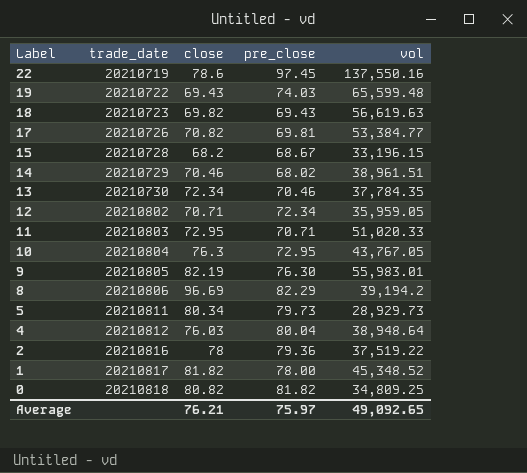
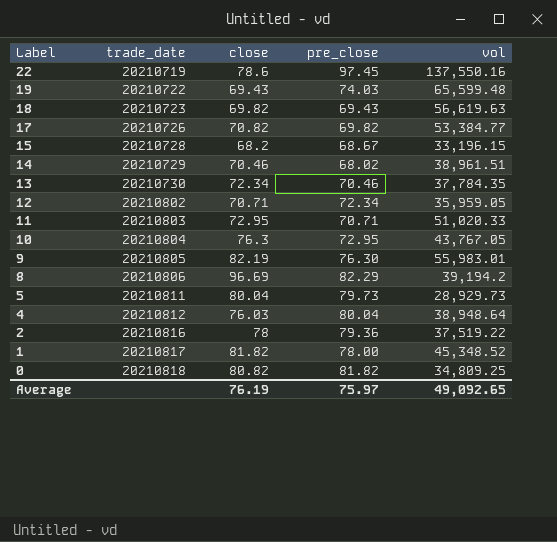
17 | pre_close: 69.81 -> 69.82
5 | close: 80.34 -> 80.04
Average | close: 76.21 -> 76.19

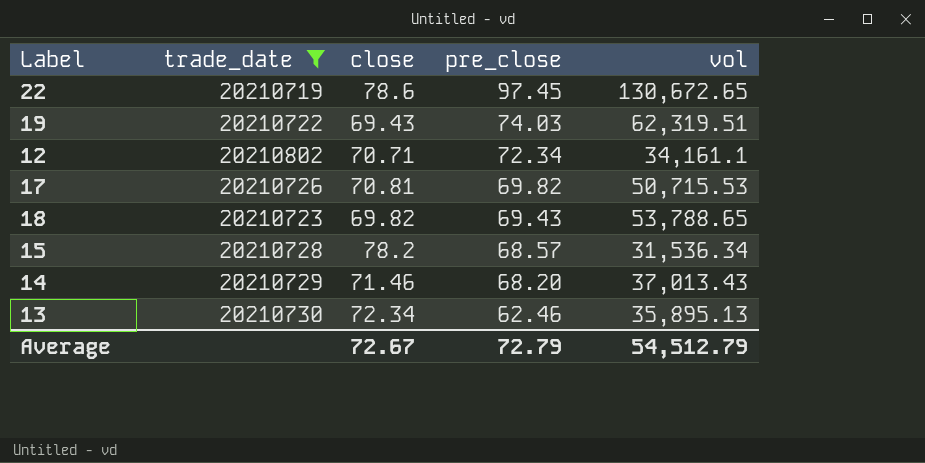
filter: none -> trade_date <= 20210802
row order: Label descending -> pre_close descending
22 | vol: 137,550.16 -> 130,672.65
19 | vol: 65,599.48 -> 62,319.51
12 | vol: 35,959.05 -> 34,161.1
17 | close: 70.82 -> 70.81
17 | vol: 53,384.77 -> 50,715.53
18 | vol: 56,619.63 -> 53,788.65
15 | close: 68.2 -> 78.2
15 | pre_close: 68.67 -> 68.57
15 | vol: 33,196.15 -> 31,536.34
14 | close: 70.46 -> 71.46
14 | pre_close: 68.02 -> 68.20
14 | vol: 38,961.51 -> 37,013.43
13 | pre_close: 70.46 -> 62.46
13 | vol: 37,784.35 -> 35,895.13
Average | close: 76.19 -> 72.67
Average | pre_close: 75.97 -> 72.79
Average | vol: 49,092.65 -> 54,512.79

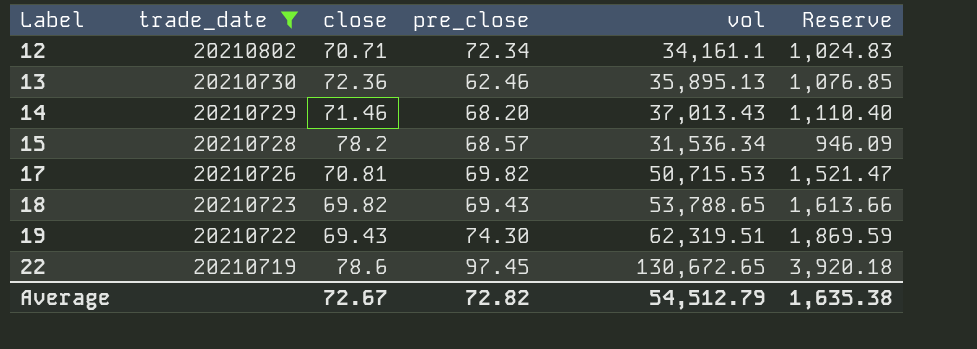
row order: pre_close descending -> Label ascending
column Reserve | formula: none -> [vol] * 0.03
13 | close: 72.34 -> 72.36
19 | pre_close: 74.03 -> 74.30
Average | pre_close: 72.79 -> 72.82

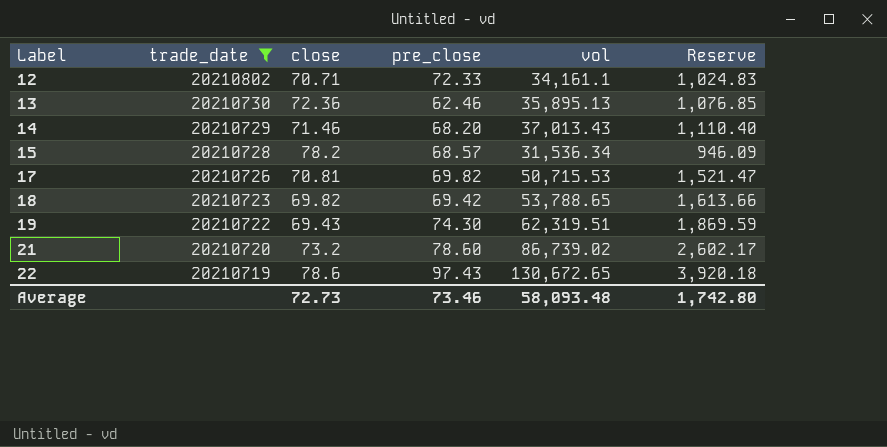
12 | pre_close: 72.34 -> 72.33
18 | pre_close: 69.43 -> 69.42
row 21: none -> 20210720 | 73.2 | 78.60 | 86,739.02 | 2,602.17
22 | pre_close: 97.45 -> 97.43
Average | close: 72.67 -> 72.73
Average | pre_close: 72.82 -> 73.46
Average | vol: 54,512.79 -> 58,093.48
Average | Reserve: 1,635.38 -> 1,742.80

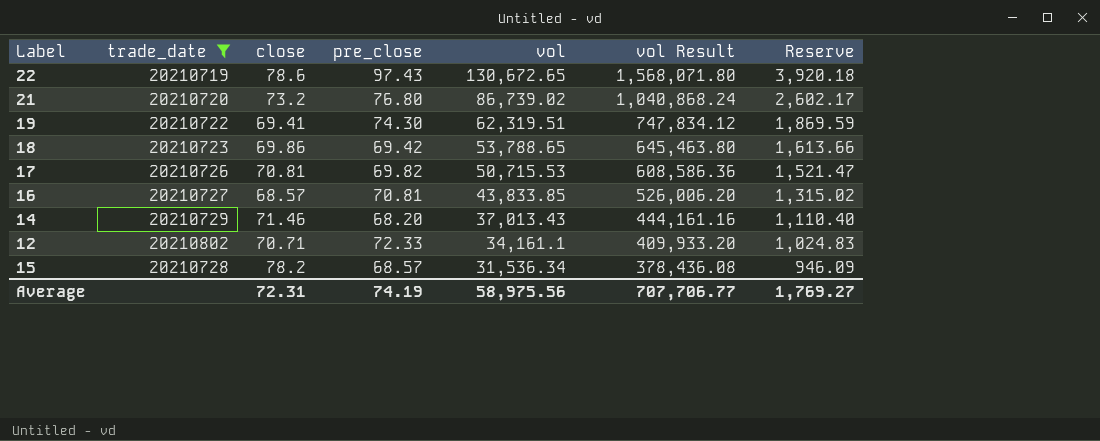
row order: Label ascending -> vol descending
column vol Result | formula: none -> [vol] * 12
row 13: 20210730 | 72.36 | 62.46 | 35,895.13 | 1,076.85 -> none
21 | pre_close: 78.60 -> 76.80
19 | close: 69.43 -> 69.41
18 | close: 69.82 -> 69.86
row 16: none -> 20210727 | 68.57 | 70.81 | 43,833.85 | 526,006.20 | 1,315.02
Average | close: 72.73 -> 72.31
Average | pre_close: 73.46 -> 74.19
Average | vol: 58,093.48 -> 58,975.56
Average | Reserve: 1,742.80 -> 1,769.27

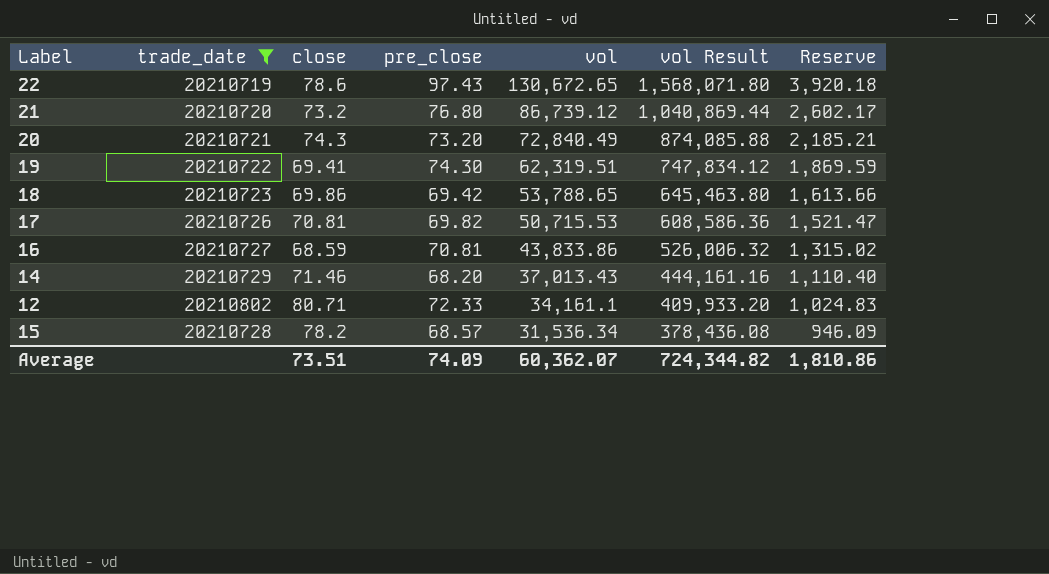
21 | vol: 86,739.02 -> 86,739.12
21 | vol Result: 1,040,868.24 -> 1,040,869.44
row 20: none -> 20210721 | 74.3 | 73.20 | 72,840.49 | 874,085.88 | 2,185.21
16 | close: 68.57 -> 68.59
16 | vol: 43,833.85 -> 43,833.86
16 | vol Result: 526,006.20 -> 526,006.32
12 | close: 70.71 -> 80.71
Average | close: 72.31 -> 73.51
Average | pre_close: 74.19 -> 74.09
Average | vol: 58,975.56 -> 60,362.07
Average | vol Result: 707,706.77 -> 724,344.82
Average | Reserve: 1,769.27 -> 1,810.86

